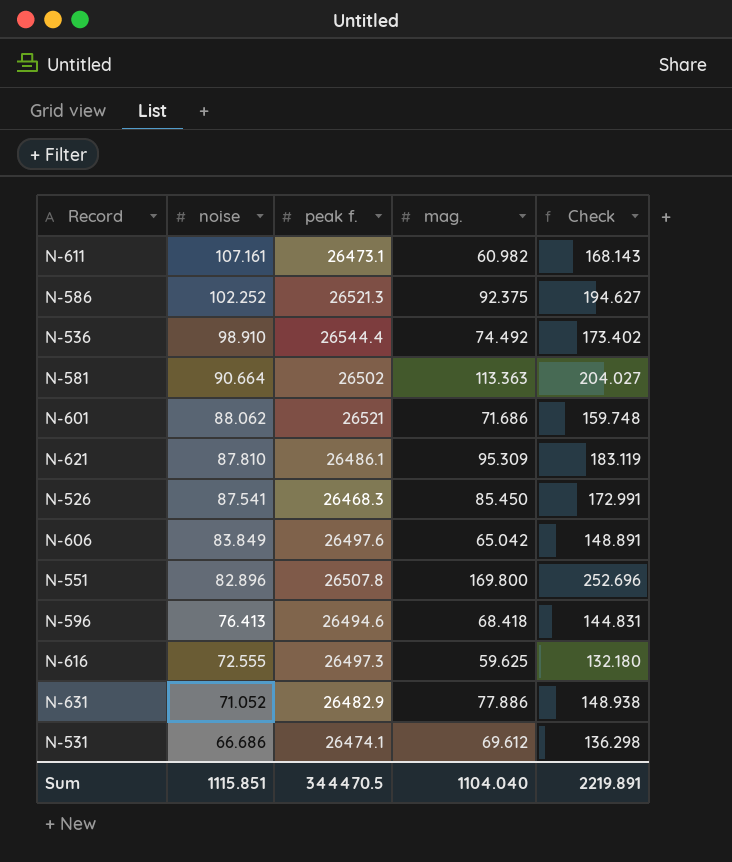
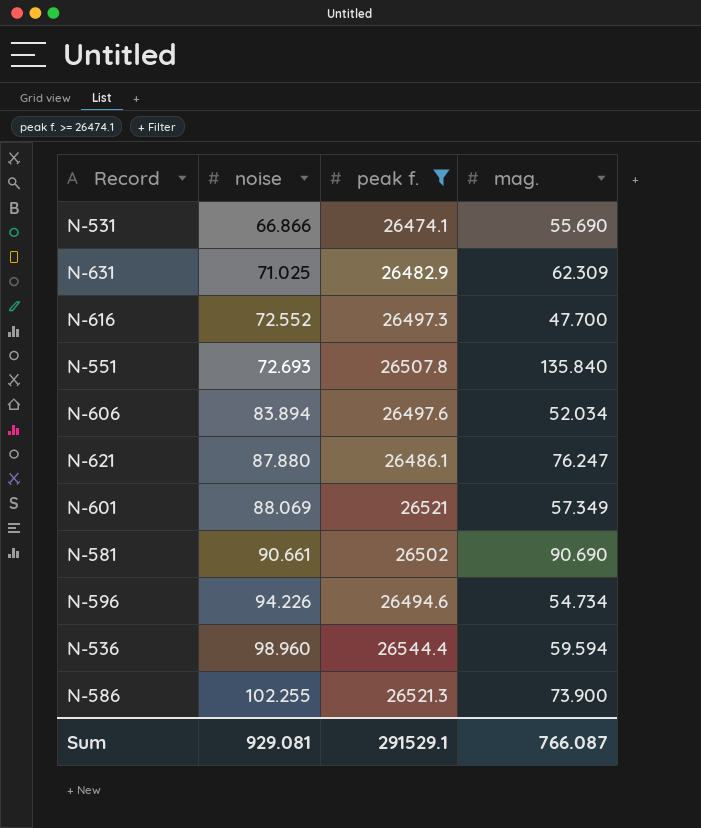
filter: none -> peak f. >= 26474.1
row order: noise descending -> noise ascending
column Check | formula: [noise] + [mag.] -> none
N-531 | noise: 66.686 -> 66.866
N-531 | mag.: 69.612 -> 55.690
N-631 | noise: 71.052 -> 71.025
N-631 | mag.: 77.886 -> 62.309
N-616 | noise: 72.555 -> 72.552
N-616 | mag.: 59.625 -> 47.700
N-551 | noise: 82.896 -> 72.693
N-551 | mag.: 169.800 -> 135.840
N-606 | noise: 83.849 -> 83.894
N-606 | mag.: 65.042 -> 52.034
N-621 | noise: 87.810 -> 87.880
N-621 | mag.: 95.309 -> 76.247
N-601 | noise: 88.062 -> 88.069
N-601 | mag.: 71.686 -> 57.349
N-581 | noise: 90.664 -> 90.661
N-581 | mag.: 113.363 -> 90.690
N-596 | noise: 76.413 -> 94.226
N-596 | mag.: 68.418 -> 54.734
N-536 | noise: 98.910 -> 98.960
N-536 | mag.: 74.492 -> 59.594
N-586 | noise: 102.252 -> 102.255
N-586 | mag.: 92.375 -> 73.900
Sum | noise: 1115.851 -> 929.081
Sum | peak f.: 344470.5 -> 291529.1
Sum | mag.: 1104.040 -> 766.087

